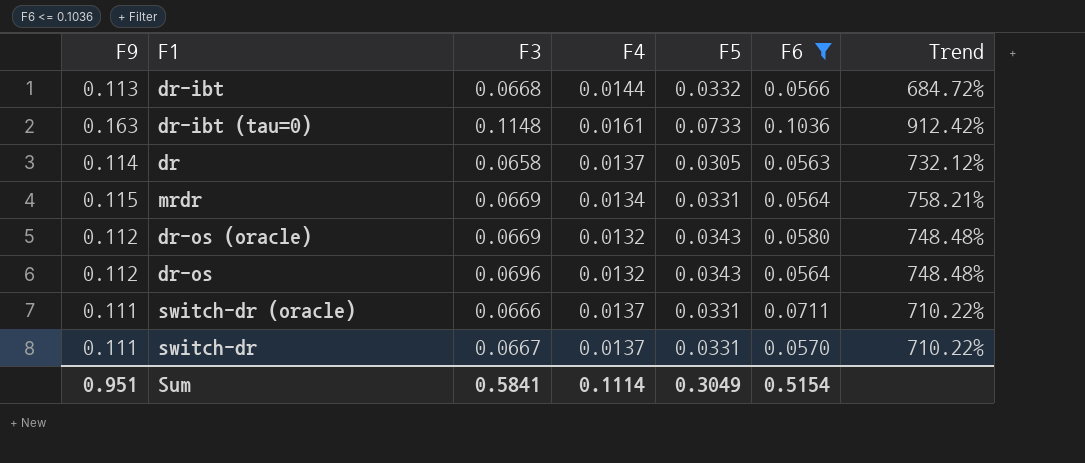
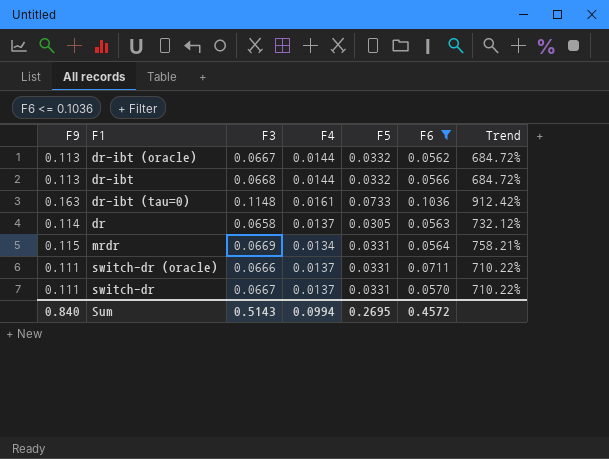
row dr-os (oracle): 0.112 | 0.0669 | 0.0132 | 0.0343 | 0.0580 | 748.48% -> none
row dr-os: 0.112 | 0.0696 | 0.0132 | 0.0343 | 0.0564 | 748.48% -> none
row dr-ibt (oracle): none -> 0.113 | 0.0667 | 0.0144 | 0.0332 | 0.0562 | 684.72%
Sum | F9: 0.951 -> 0.840
Sum | F3: 0.5841 -> 0.5143
Sum | F4: 0.1114 -> 0.0994
Sum | F5: 0.3049 -> 0.2695
Sum | F6: 0.5154 -> 0.4572

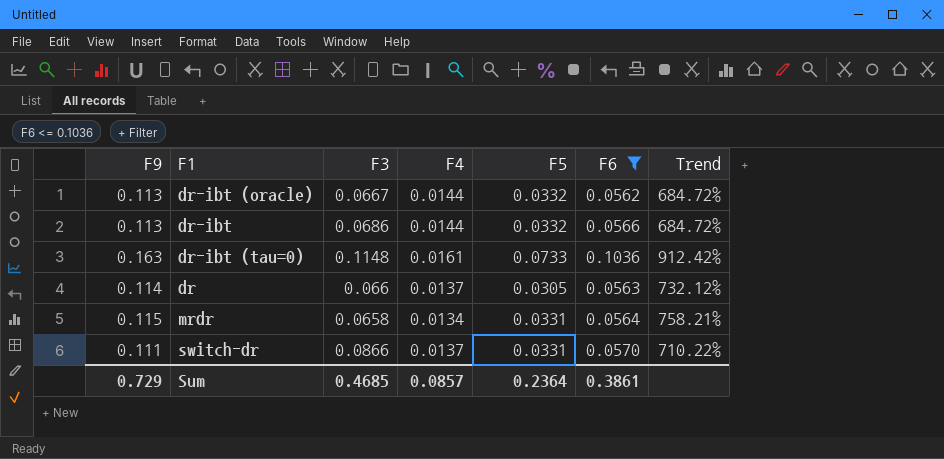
row switch-dr (oracle): 0.111 | 0.0666 | 0.0137 | 0.0331 | 0.0711 | 710.22% -> none
dr-ibt | F3: 0.0668 -> 0.0686
dr | F3: 0.0658 -> 0.066
mrdr | F3: 0.0669 -> 0.0658
switch-dr | F3: 0.0667 -> 0.0866
Sum | F9: 0.840 -> 0.729
Sum | F3: 0.5143 -> 0.4685
Sum | F4: 0.0994 -> 0.0857
Sum | F5: 0.2695 -> 0.2364
Sum | F6: 0.4572 -> 0.3861

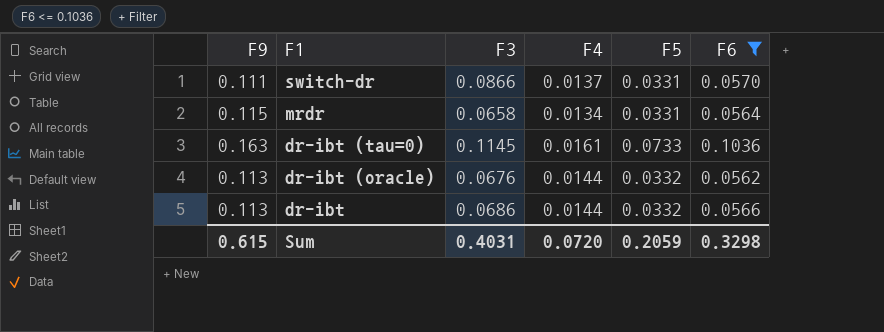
row order: none -> F1 descending
column Trend | formula: ([F9] - [F4]) / [F4] -> none
row dr: 0.114 | 0.066 | 0.0137 | 0.0305 | 0.0563 | 732.12% -> none
dr-ibt (tau=0) | F3: 0.1148 -> 0.1145
dr-ibt (oracle) | F3: 0.0667 -> 0.0676
Sum | F9: 0.729 -> 0.615
Sum | F3: 0.4685 -> 0.4031
Sum | F4: 0.0857 -> 0.0720
Sum | F5: 0.2364 -> 0.2059
Sum | F6: 0.3861 -> 0.3298

